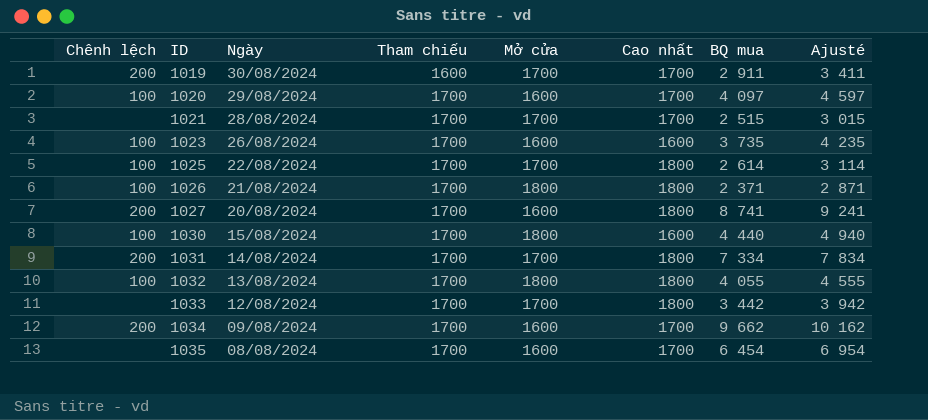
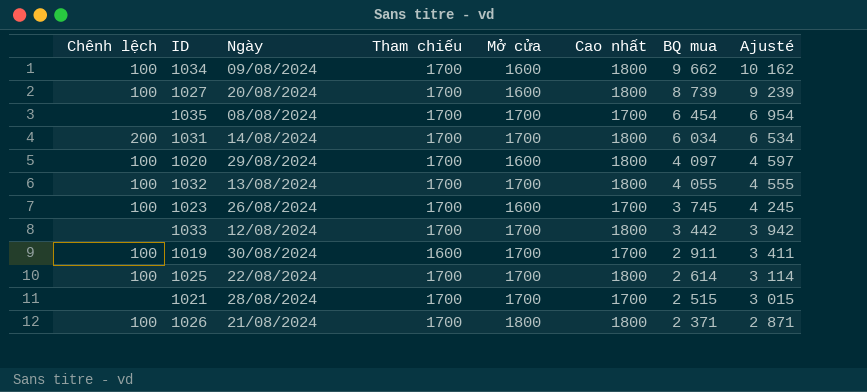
row order: ID ascending -> BQ mua descending
row 1030: 100 | 15/08/2024 | 1700 | 1800 | 1600 | 4 440 | 4 940 -> none
1034 | Chênh lệch: 200 -> 100
1034 | Cao nhất: 1700 -> 1800
1027 | Chênh lệch: 200 -> 100
1027 | BQ mua: 8 741 -> 8 739
1027 | Ajusté: 9 241 -> 9 239
1035 | Mở cửa: 1600 -> 1700
1031 | BQ mua: 7 334 -> 6 034
1031 | Ajusté: 7 834 -> 6 534
1020 | Cao nhất: 1700 -> 1800
1032 | Mở cửa: 1800 -> 1700
1023 | Cao nhất: 1600 -> 1700
1023 | BQ mua: 3 735 -> 3 745
1023 | Ajusté: 4 235 -> 4 245
1019 | Chênh lệch: 200 -> 100

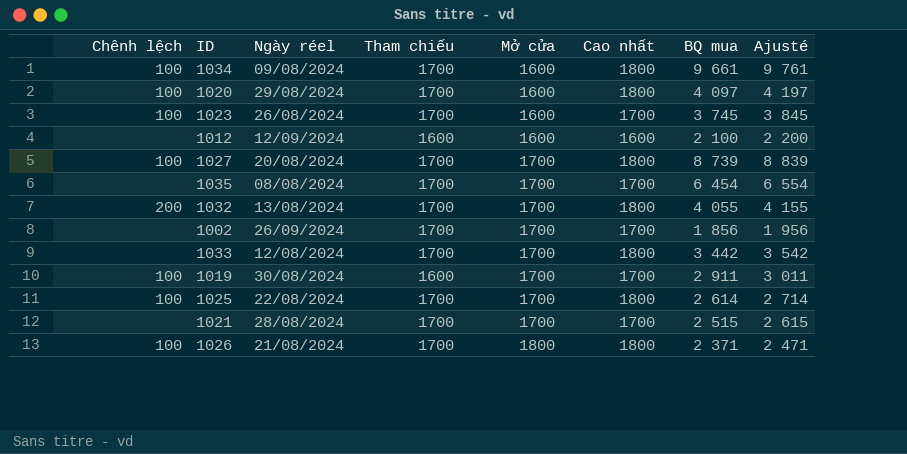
row order: BQ mua descending -> Mở cửa ascending
column name: Ngày -> Ngày réel
column Ajusté | formula: [BQ mua] + 500 -> [BQ mua] + 100
row 1031: 200 | 14/08/2024 | 1700 | 1700 | 1800 | 6 034 | 6 534 -> none
1034 | BQ mua: 9 662 -> 9 661
row 1012: none -> none | 12/09/2024 | 1600 | 1600 | 1600 | 2 100 | 2 200
1027 | Mở cửa: 1600 -> 1700
1032 | Chênh lệch: 100 -> 200
row 1002: none -> none | 26/09/2024 | 1700 | 1700 | 1700 | 1 856 | 1 956

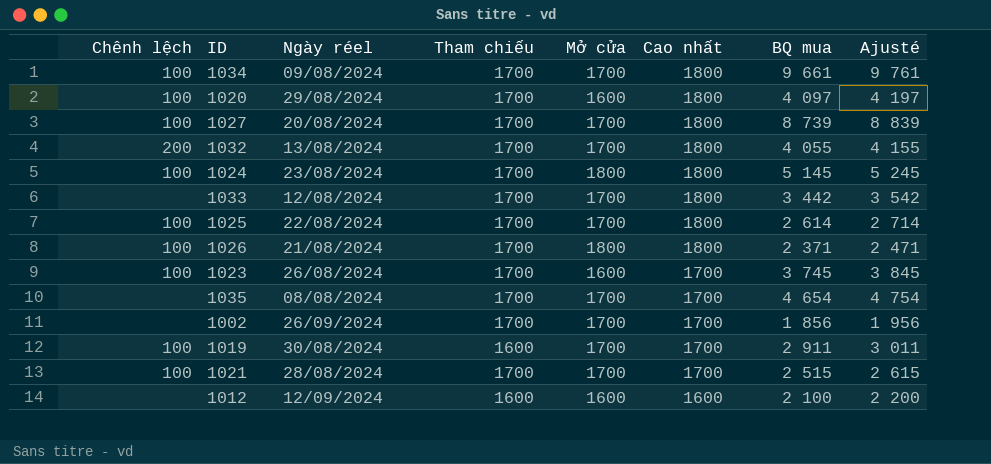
row order: Mở cửa ascending -> Cao nhất descending
1034 | Mở cửa: 1600 -> 1700
row 1024: none -> 100 | 23/08/2024 | 1700 | 1800 | 1800 | 5 145 | 5 245
1035 | BQ mua: 6 454 -> 4 654
1035 | Ajusté: 6 554 -> 4 754
1021 | Chênh lệch: none -> 100

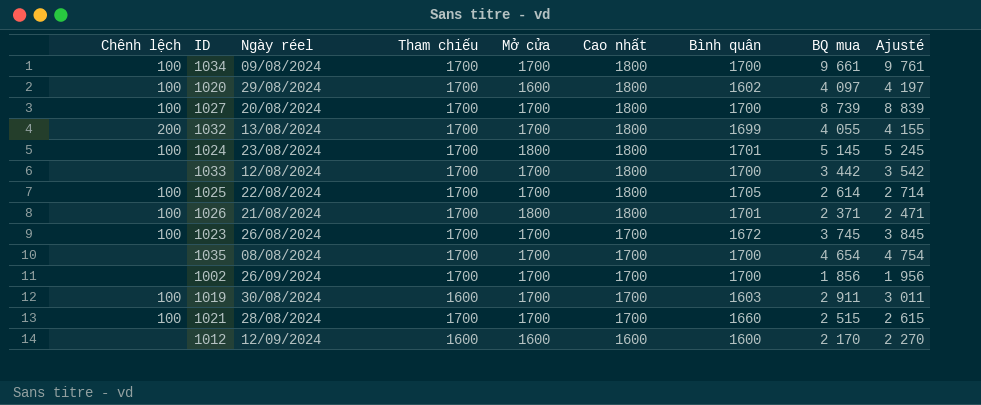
column Bình quân | position: none -> 7
1023 | Mở cửa: 1600 -> 1700
1012 | BQ mua: 2 100 -> 2 170
1012 | Ajusté: 2 200 -> 2 270

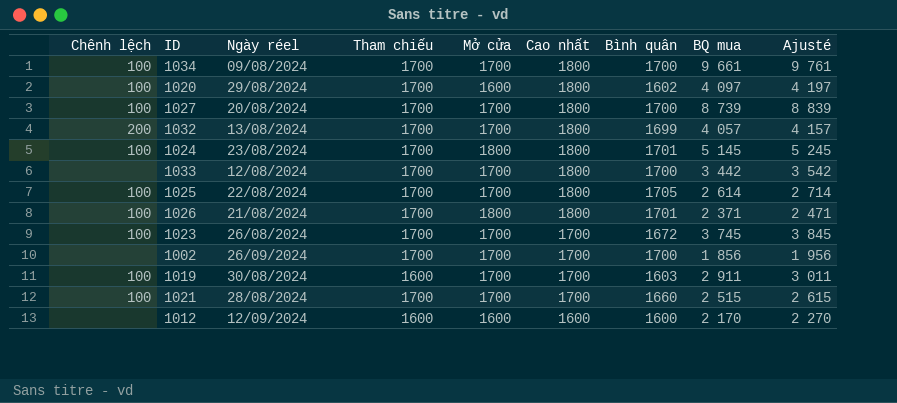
row 1035: none | 08/08/2024 | 1700 | 1700 | 1700 | 1700 | 4 654 | 4 754 -> none
1032 | BQ mua: 4 055 -> 4 057
1032 | Ajusté: 4 155 -> 4 157

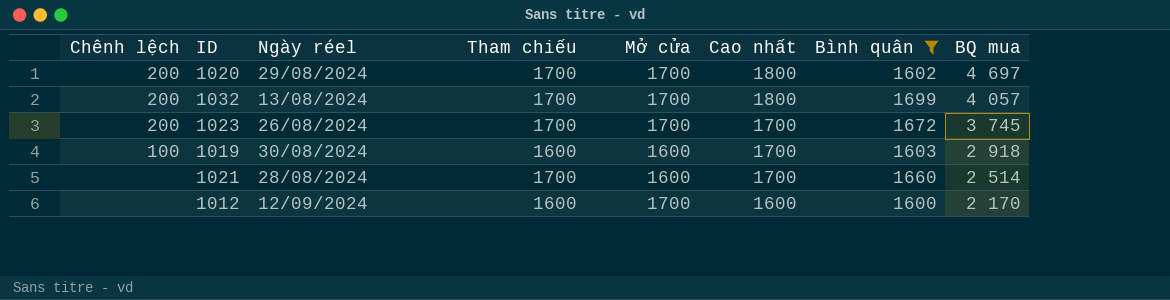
filter: none -> Bình quân <= 1699
column Ajusté | formula: [BQ mua] + 100 -> none
1020 | Chênh lệch: 100 -> 200
1020 | Mở cửa: 1600 -> 1700
1020 | BQ mua: 4 097 -> 4 697
1023 | Chênh lệch: 100 -> 200
1019 | Mở cửa: 1700 -> 1600
1019 | BQ mua: 2 911 -> 2 918
1021 | Chênh lệch: 100 -> none
1021 | Mở cửa: 1700 -> 1600
1021 | BQ mua: 2 515 -> 2 514
1012 | Mở cửa: 1600 -> 1700

